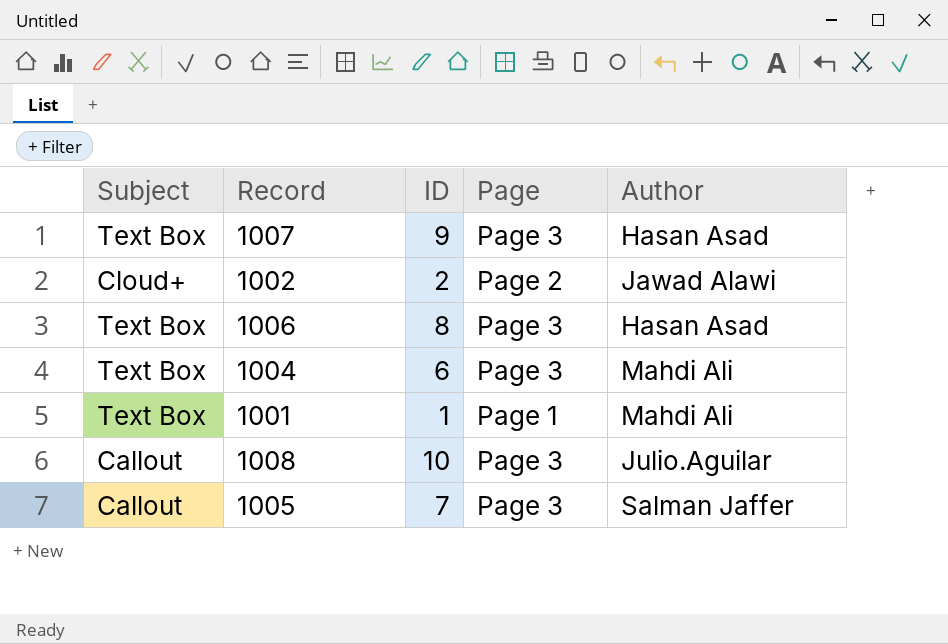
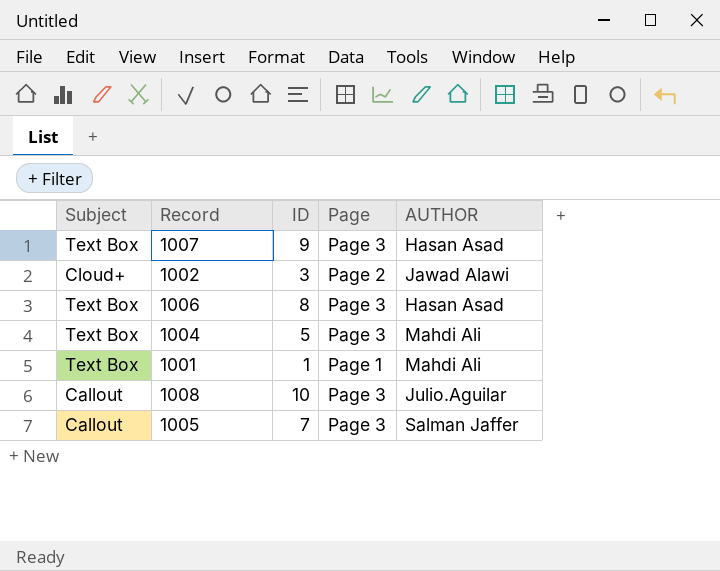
column name: Author -> AUTHOR
1002 | ID: 2 -> 3
1004 | ID: 6 -> 5

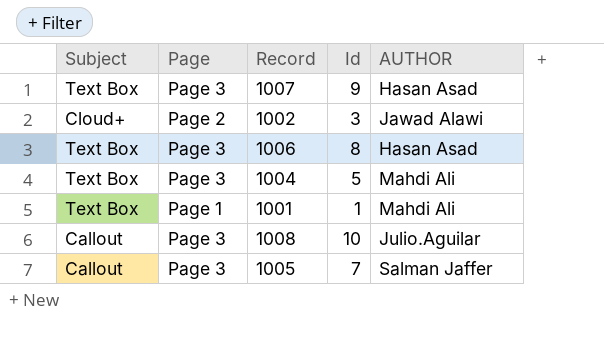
column Page | position: 4 -> 2
column name: ID -> Id

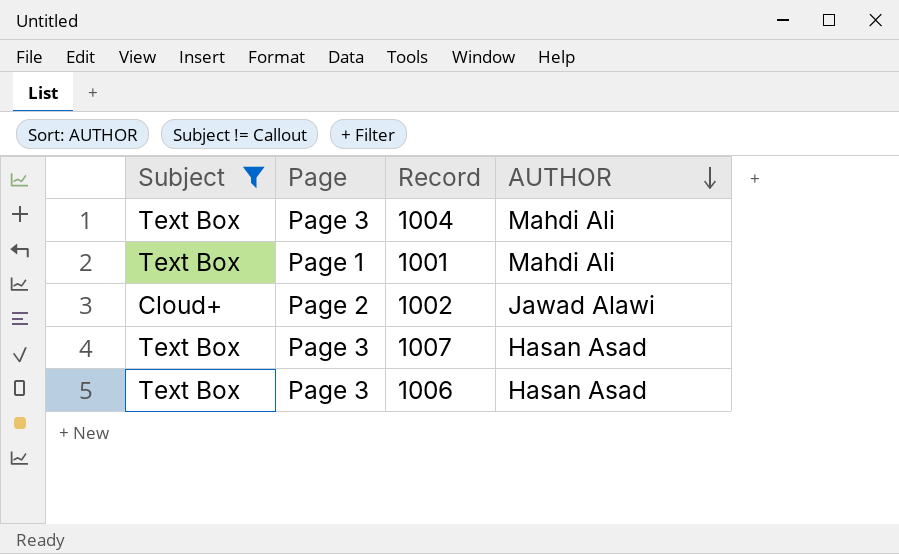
filter: none -> Subject != Callout
row order: none -> AUTHOR descending
column Id | position: 4 -> none

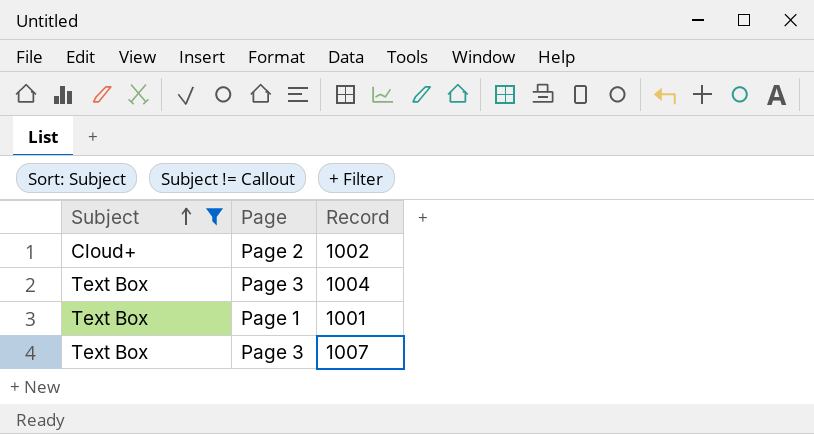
row order: AUTHOR descending -> Subject ascending
column AUTHOR | position: 4 -> none
row 1006: Text Box | Page 3 | Hasan Asad -> none

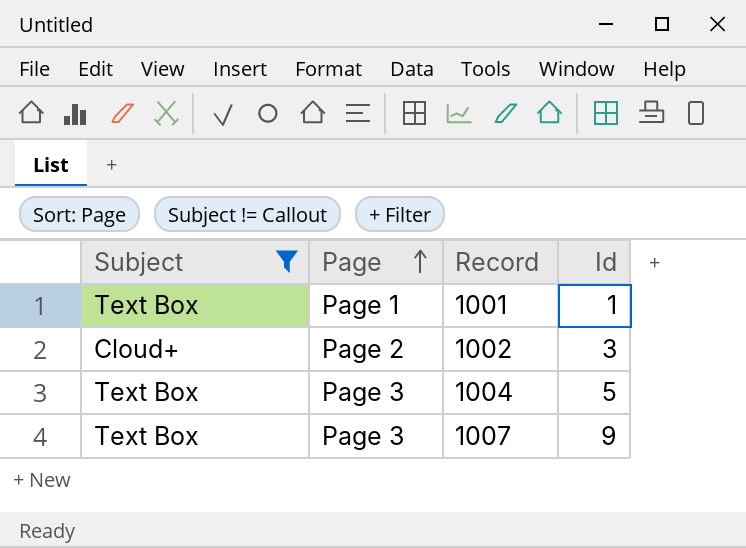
row order: Subject ascending -> Page ascending
column Id | position: none -> 4

